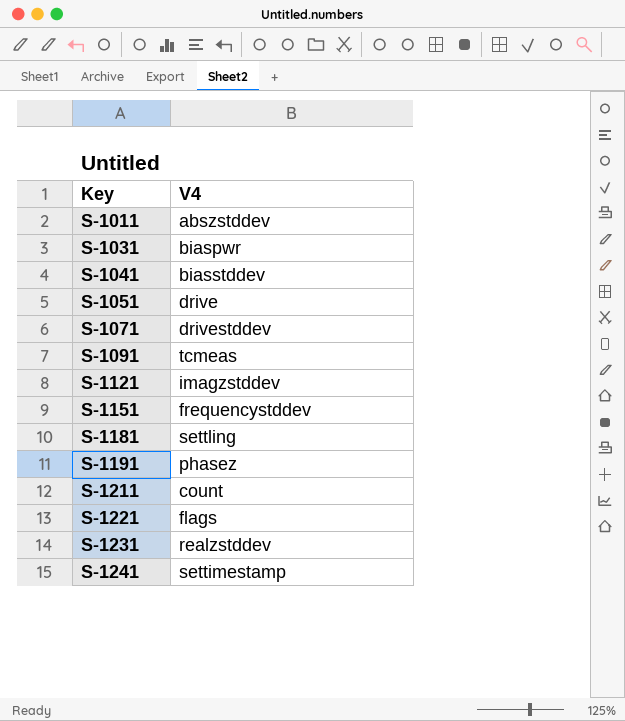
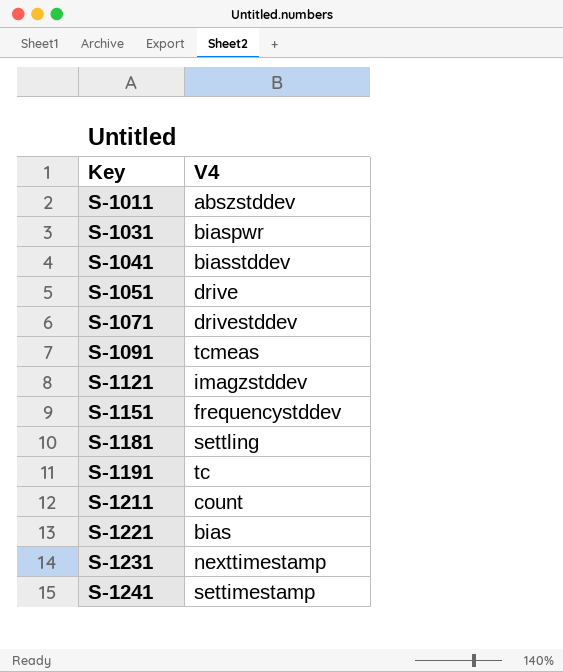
S-1191 | V4: phasez -> tc
S-1221 | V4: flags -> bias
S-1231 | V4: realzstddev -> nexttimestamp

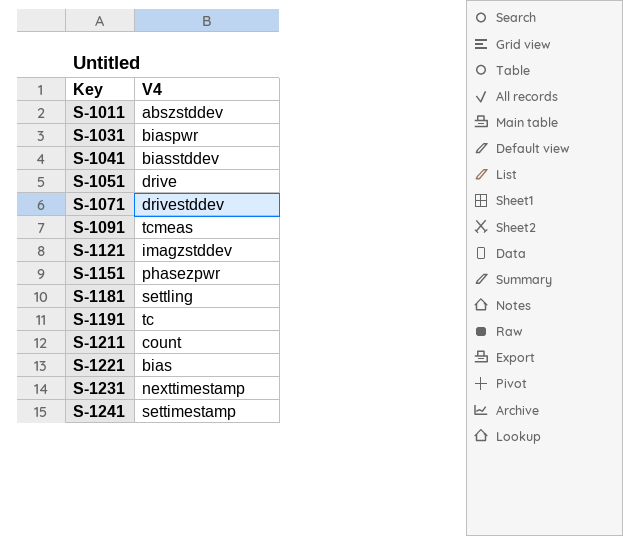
S-1151 | V4: frequencystddev -> phasezpwr

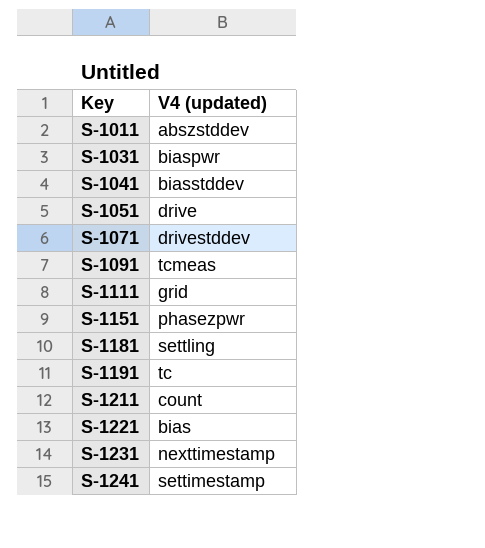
column name: V4 -> V4 (updated)
row S-1121: imagzstddev -> none
row S-1111: none -> grid

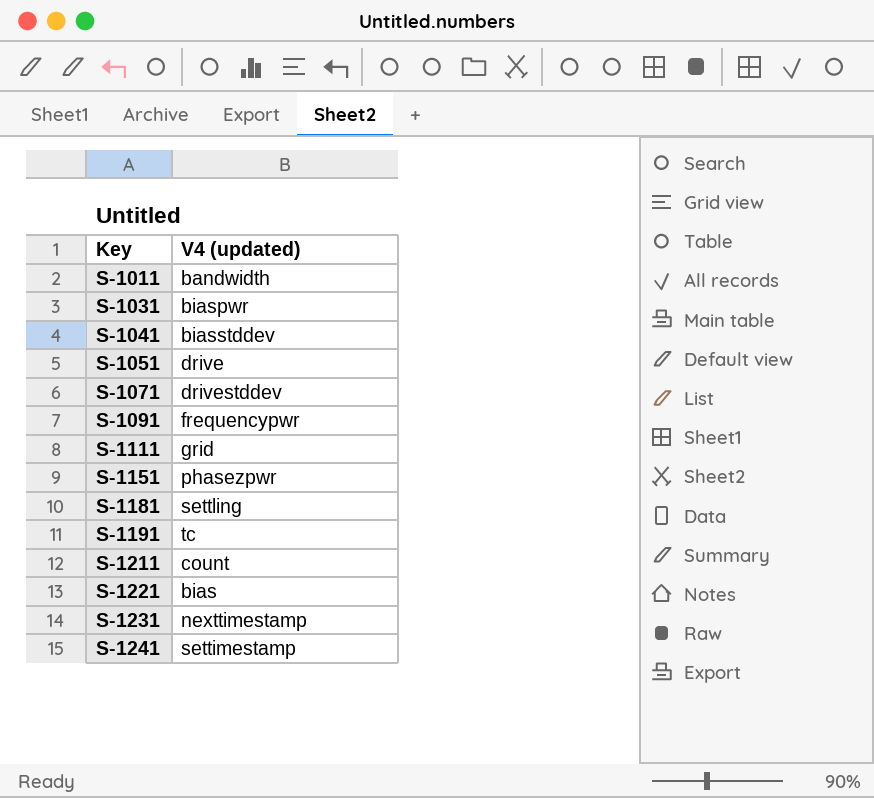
S-1011 | V4 (updated): abszstddev -> bandwidth
S-1091 | V4 (updated): tcmeas -> frequencypwr

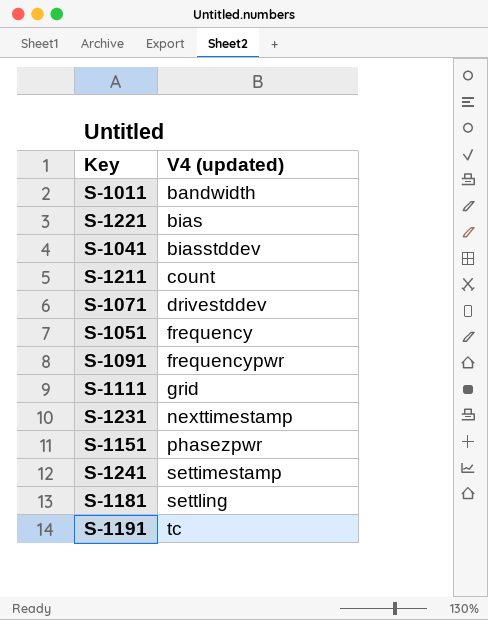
row order: Key ascending -> V4 (updated) ascending
row S-1031: biaspwr -> none
S-1051 | V4 (updated): drive -> frequency

